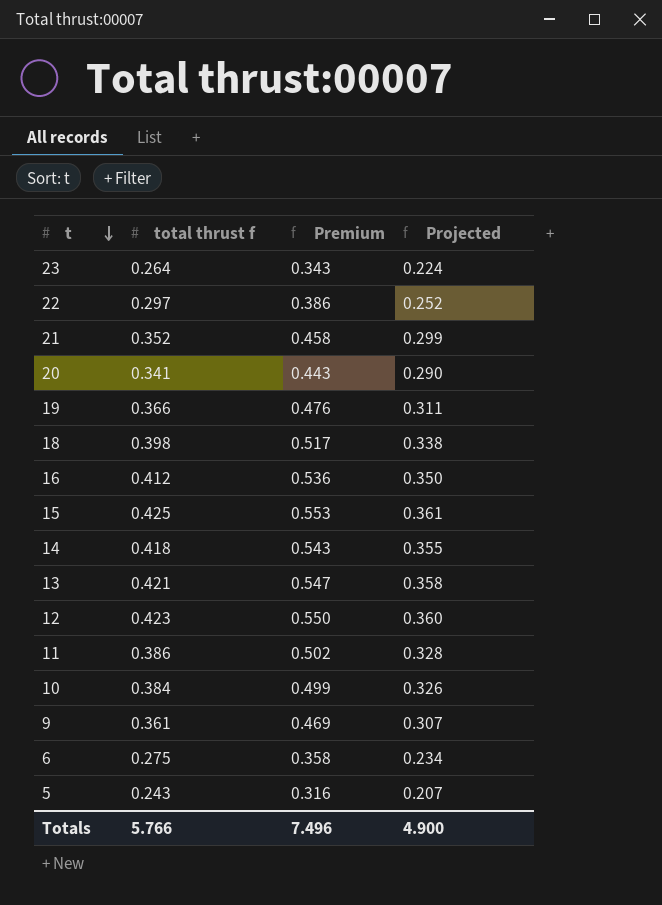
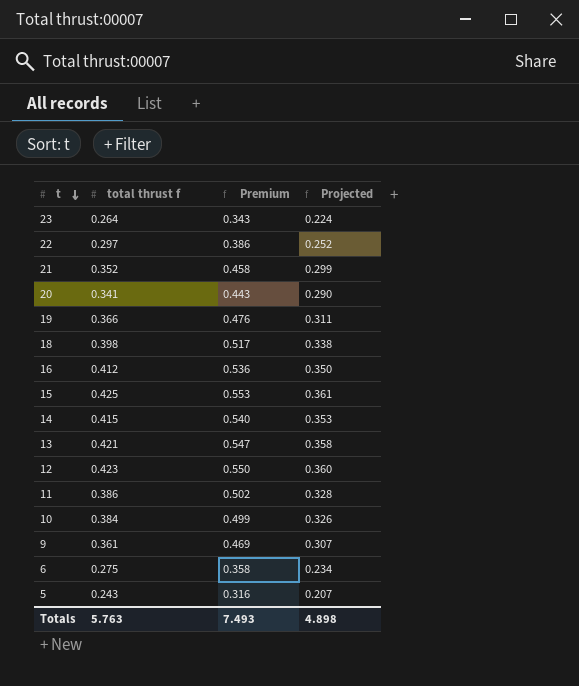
14 | total thrust f: 0.418 -> 0.415
14 | Premium: 0.543 -> 0.540
14 | Projected: 0.355 -> 0.353
Totals | total thrust f: 5.766 -> 5.763
Totals | Premium: 7.496 -> 7.493
Totals | Projected: 4.900 -> 4.898

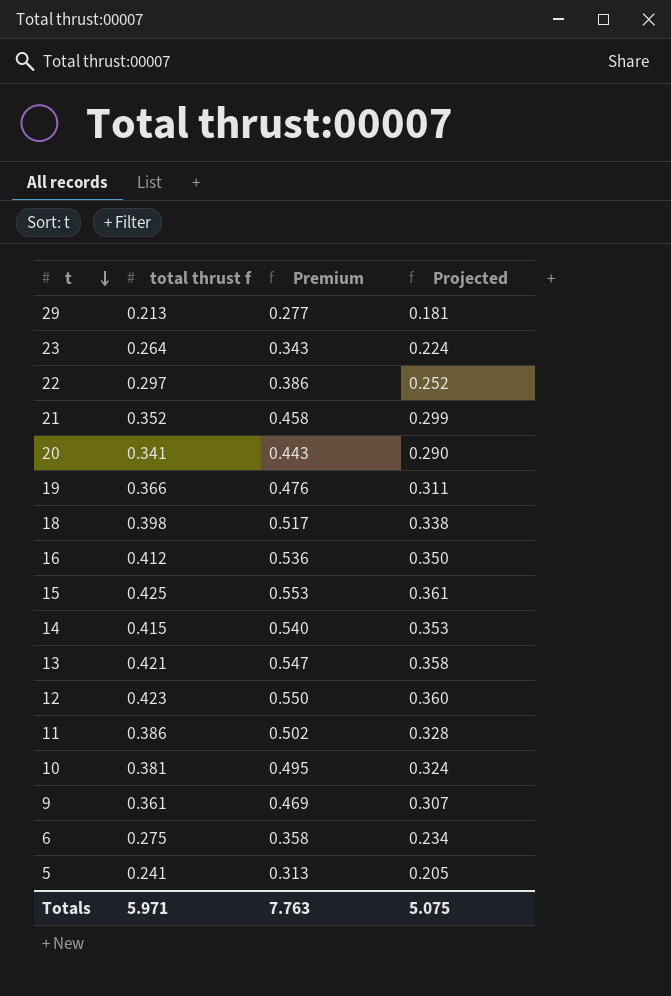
row 29: none -> 0.213 | 0.277 | 0.181
10 | total thrust f: 0.384 -> 0.381
10 | Premium: 0.499 -> 0.495
10 | Projected: 0.326 -> 0.324
5 | total thrust f: 0.243 -> 0.241
5 | Premium: 0.316 -> 0.313
5 | Projected: 0.207 -> 0.205
Totals | total thrust f: 5.763 -> 5.971
Totals | Premium: 7.493 -> 7.763
Totals | Projected: 4.898 -> 5.075

